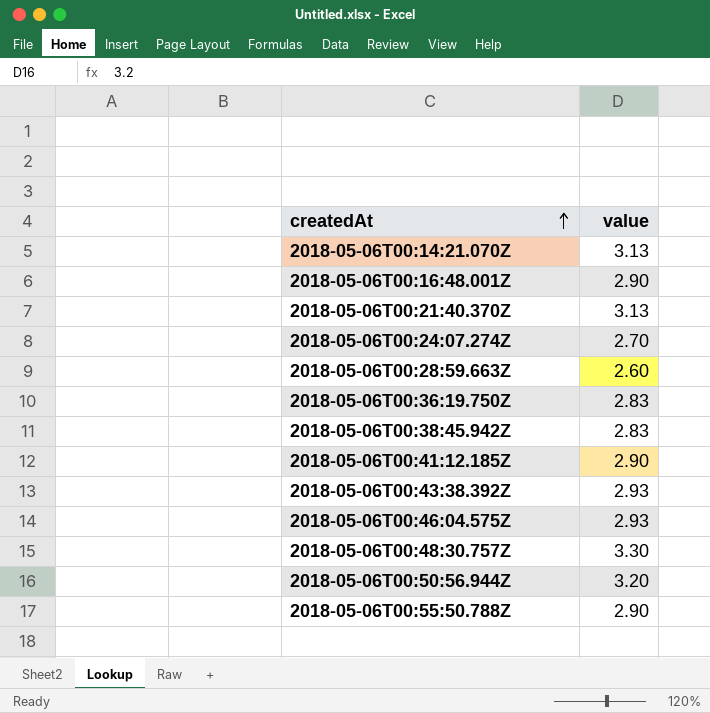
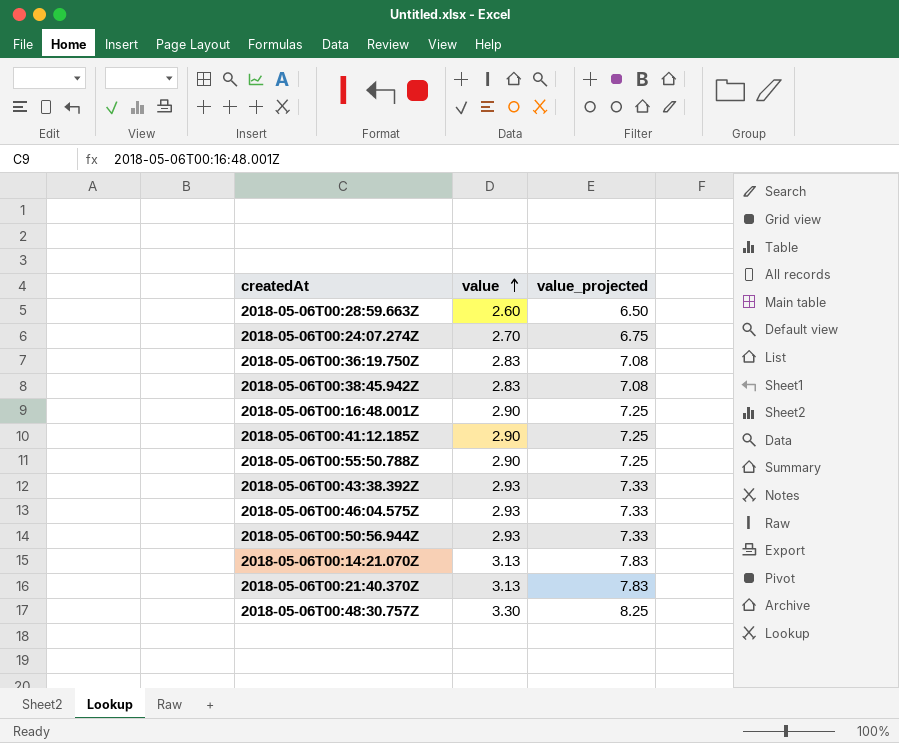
row order: createdAt ascending -> value ascending
column value_projected | formula: none -> [value] * 2.5
2018-05-06T00:50:56.944Z | value: 3.20 -> 2.93

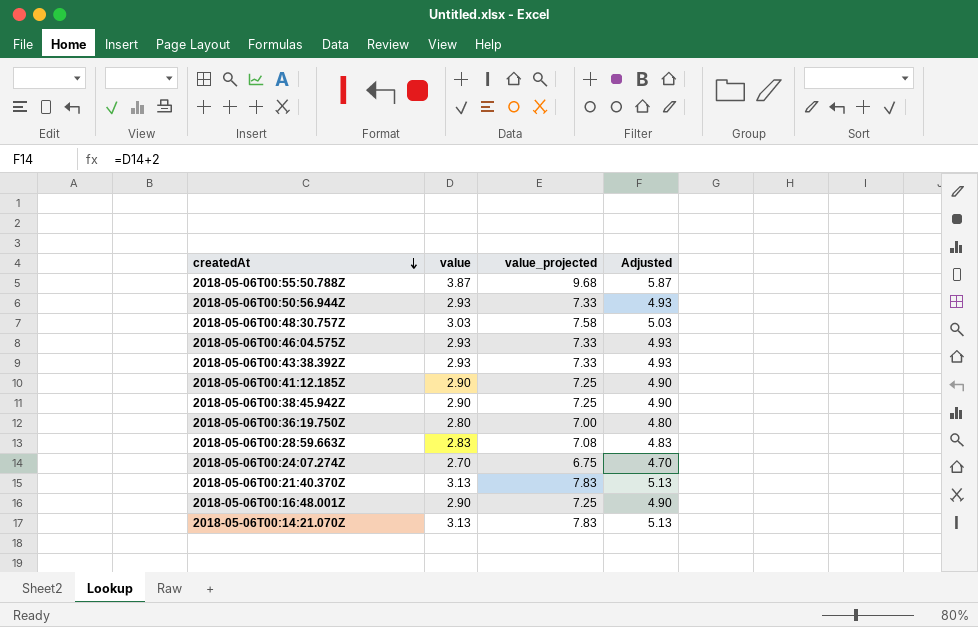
row order: value ascending -> createdAt descending
column Adjusted | formula: none -> [value] + 2
2018-05-06T00:55:50.788Z | value: 2.90 -> 3.87
2018-05-06T00:55:50.788Z | value_projected: 7.25 -> 9.68
2018-05-06T00:48:30.757Z | value: 3.30 -> 3.03
2018-05-06T00:48:30.757Z | value_projected: 8.25 -> 7.58
2018-05-06T00:38:45.942Z | value: 2.83 -> 2.90
2018-05-06T00:38:45.942Z | value_projected: 7.08 -> 7.25
2018-05-06T00:36:19.750Z | value: 2.83 -> 2.80
2018-05-06T00:36:19.750Z | value_projected: 7.08 -> 7.00
2018-05-06T00:28:59.663Z | value: 2.60 -> 2.83
2018-05-06T00:28:59.663Z | value_projected: 6.50 -> 7.08

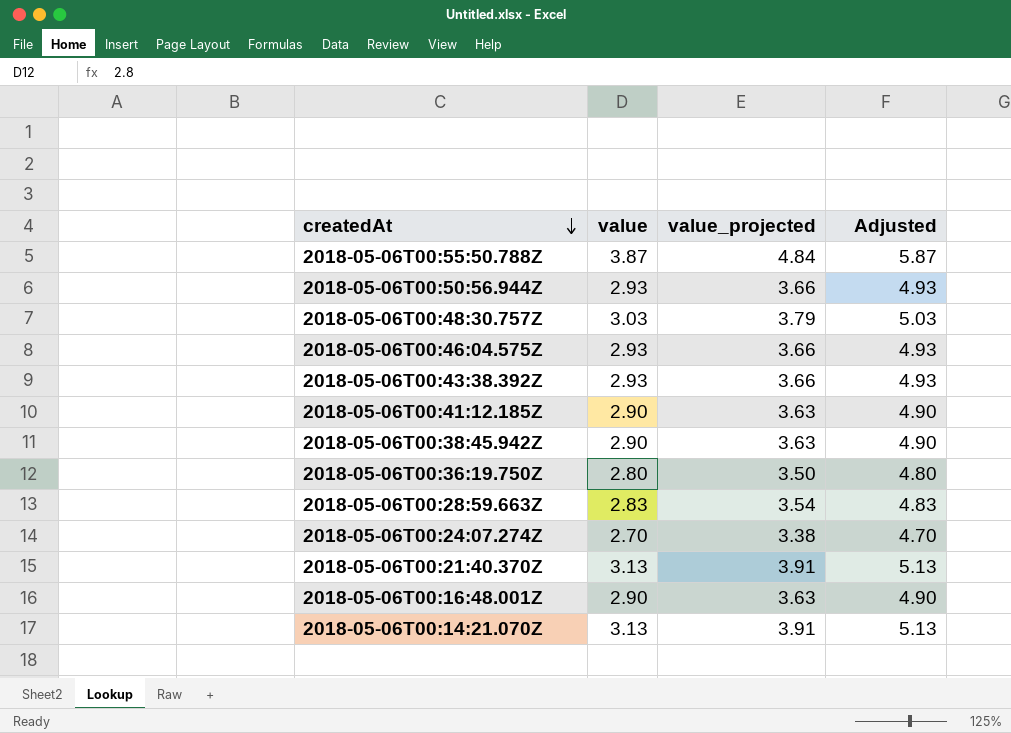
column value_projected | formula: [value] * 2.5 -> [value] * 1.25

